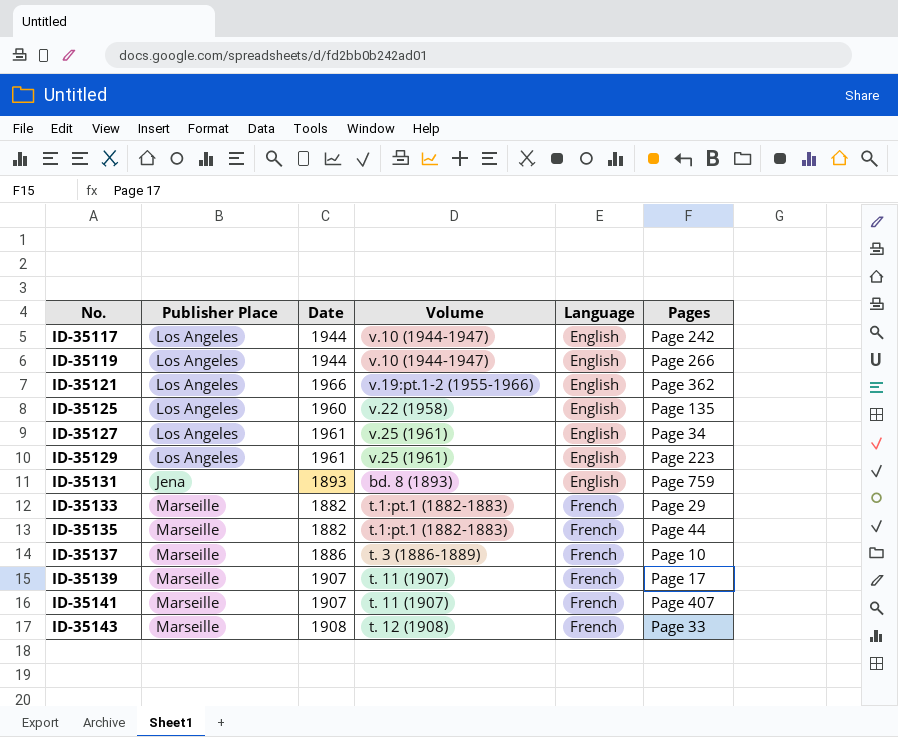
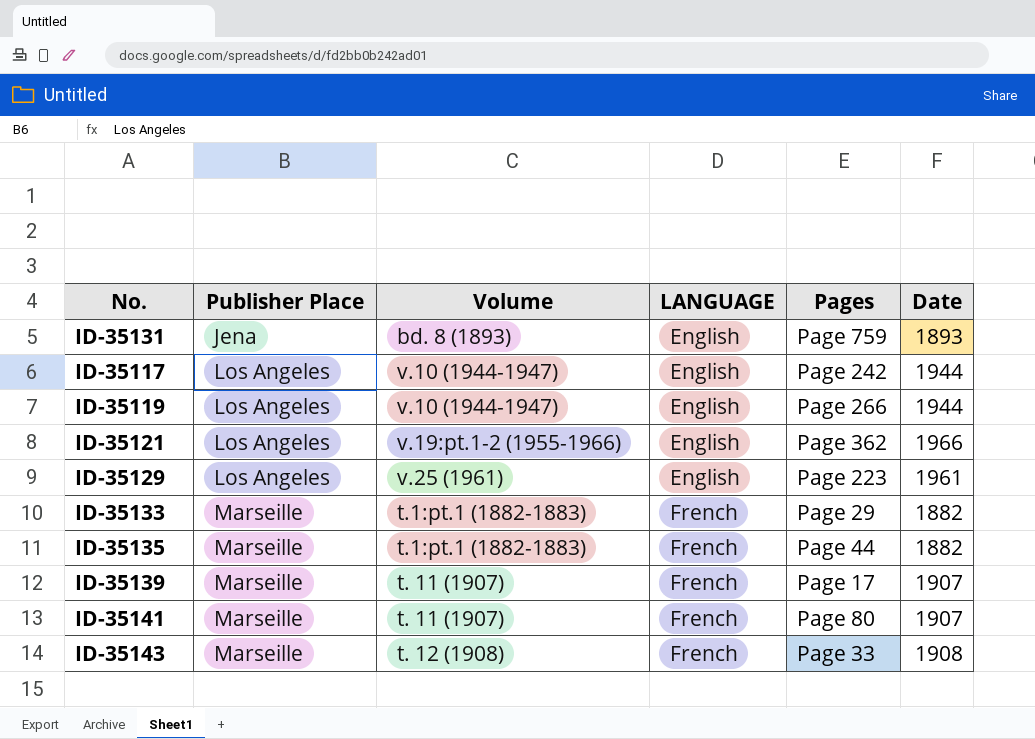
row order: No. ascending -> Publisher Place ascending
column name: Language -> LANGUAGE
column Date | position: 3 -> 6
row ID-35125: Los Angeles | 1960 | v.22 (1958) | English | Page 135 -> none
row ID-35127: Los Angeles | 1961 | v.25 (1961) | English | Page 34 -> none
row ID-35137: Marseille | 1886 | t. 3 (1886-1889) | French | Page 10 -> none
ID-35141 | Pages: Page 407 -> Page 80

